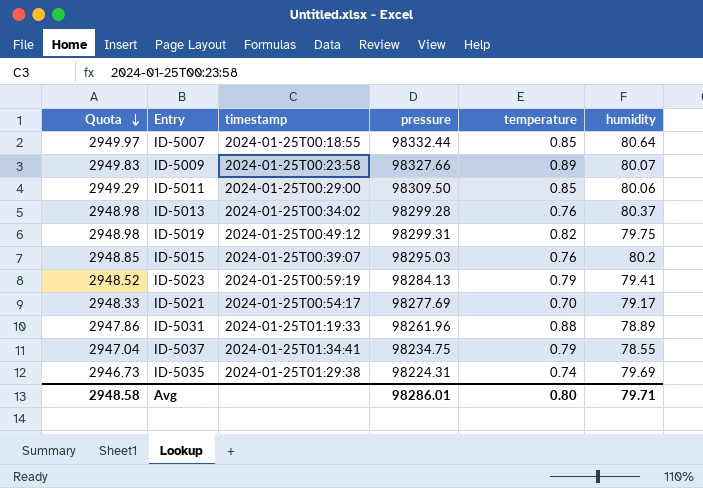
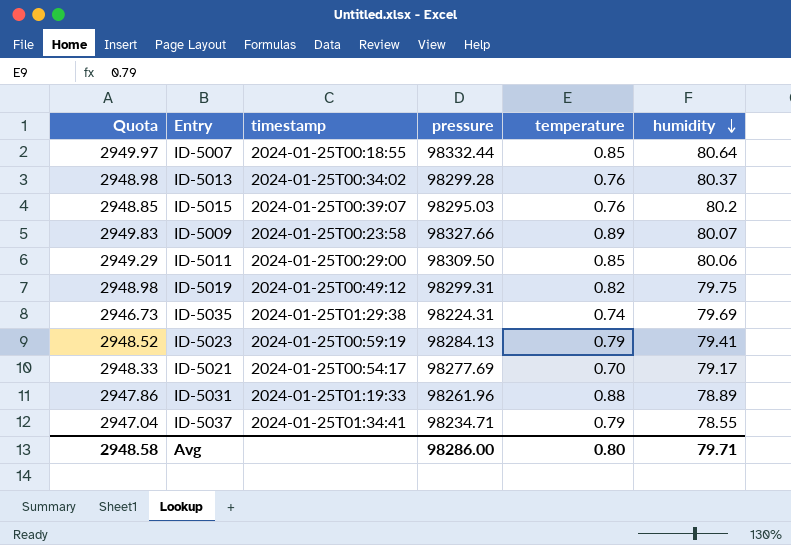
row order: Quota descending -> humidity descending
ID-5037 | pressure: 98234.75 -> 98234.71
Avg | pressure: 98286.01 -> 98286.00

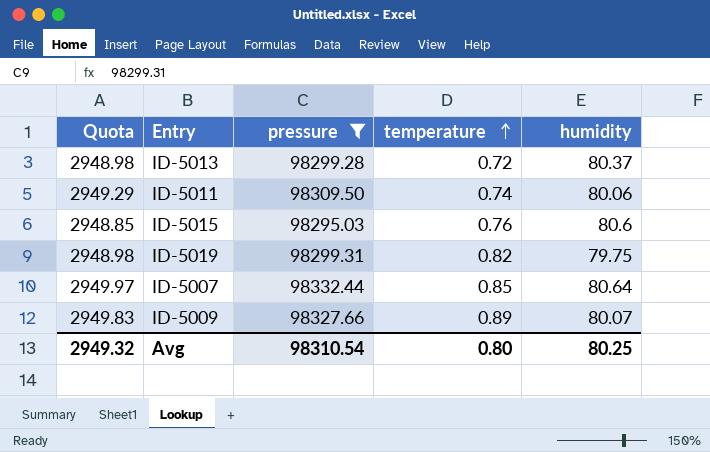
filter: none -> pressure >= 98295.03
row order: humidity descending -> temperature ascending
column timestamp | position: 3 -> none
ID-5013 | temperature: 0.76 -> 0.72
ID-5011 | temperature: 0.85 -> 0.74
ID-5015 | humidity: 80.2 -> 80.6
Avg | Quota: 2948.58 -> 2949.32
Avg | pressure: 98286.00 -> 98310.54
Avg | humidity: 79.71 -> 80.25

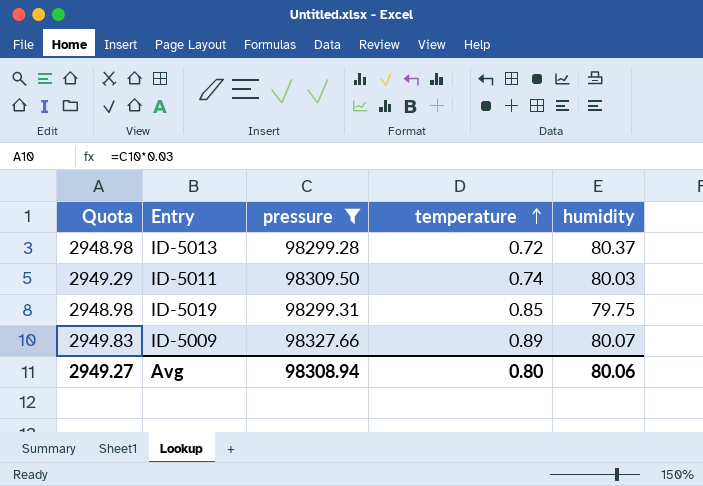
row ID-5015: 2948.85 | 98295.03 | 0.76 | 80.6 -> none
row ID-5007: 2949.97 | 98332.44 | 0.85 | 80.64 -> none
ID-5011 | humidity: 80.06 -> 80.03
ID-5019 | temperature: 0.82 -> 0.85
Avg | Quota: 2949.32 -> 2949.27
Avg | pressure: 98310.54 -> 98308.94
Avg | humidity: 80.25 -> 80.06

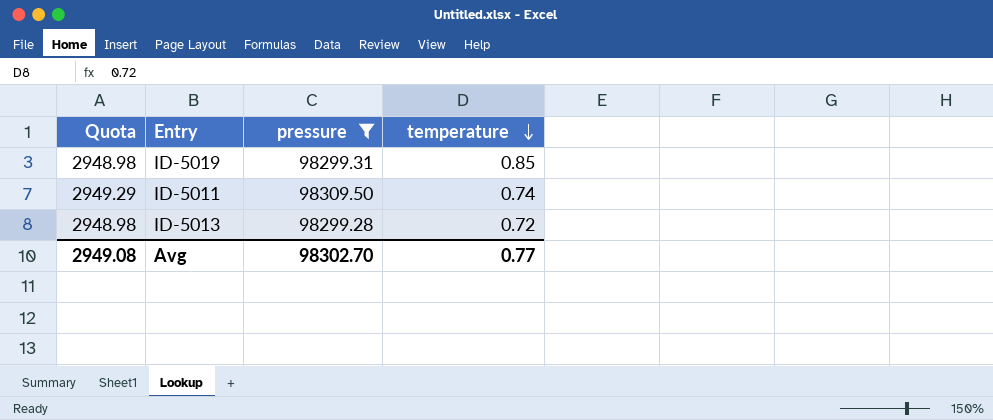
row order: temperature ascending -> temperature descending
column humidity | position: 5 -> none
row ID-5009: 2949.83 | 98327.66 | 0.89 | 80.07 -> none
Avg | Quota: 2949.27 -> 2949.08
Avg | pressure: 98308.94 -> 98302.70
Avg | temperature: 0.80 -> 0.77

